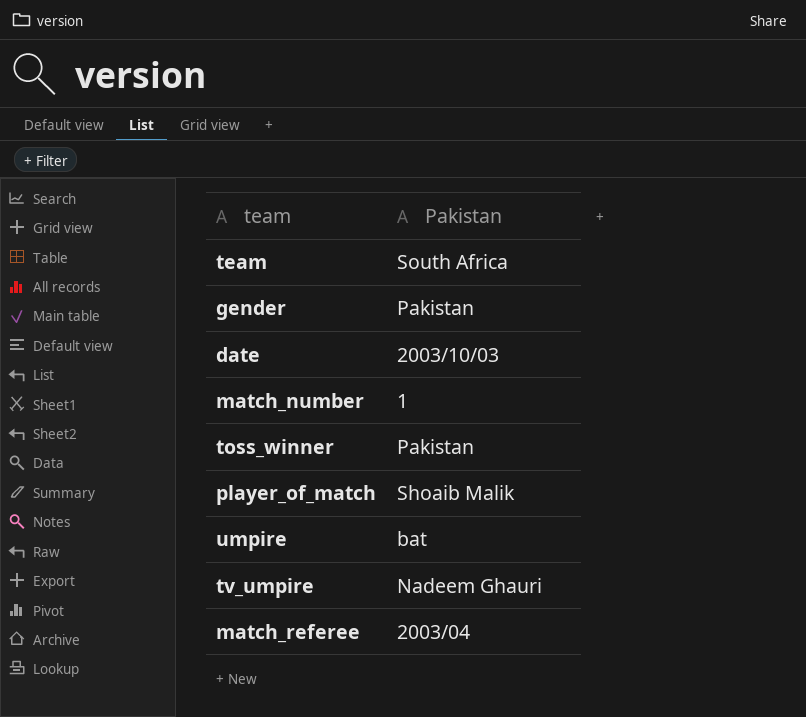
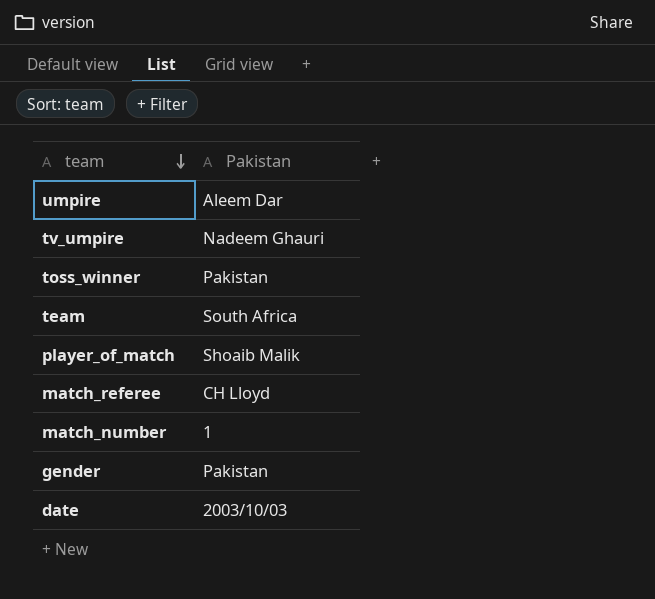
row order: none -> team descending
umpire | Pakistan: bat -> Aleem Dar
match_referee | Pakistan: 2003/04 -> CH Lloyd

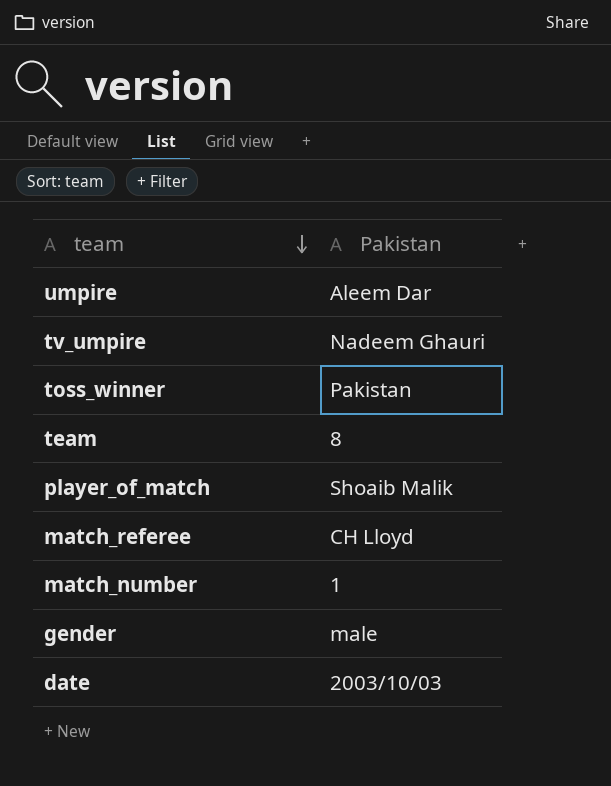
team | Pakistan: South Africa -> 8
gender | Pakistan: Pakistan -> male

